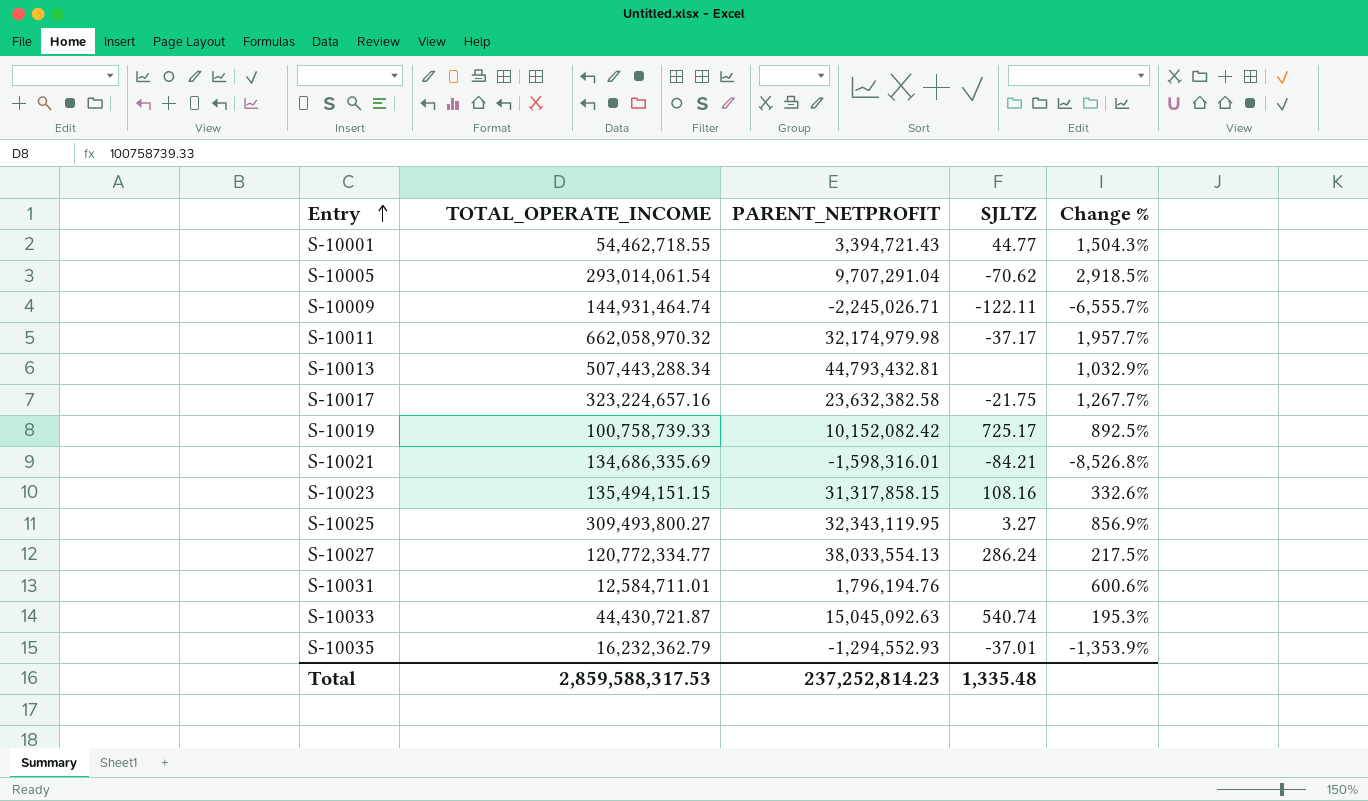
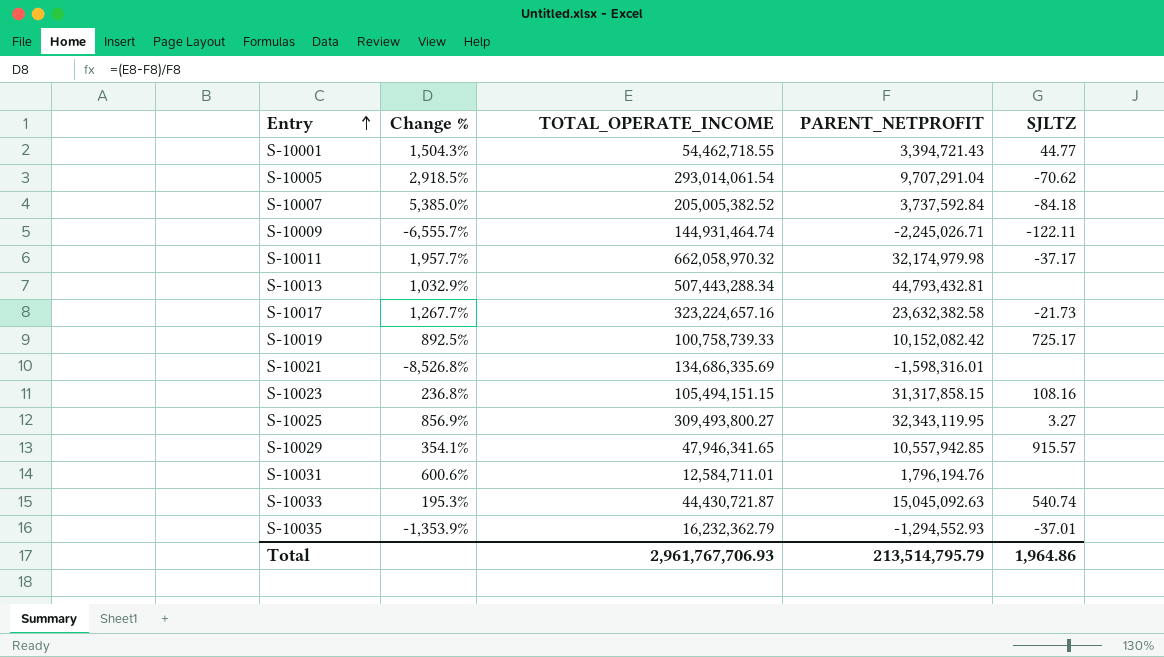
column Change % | position: 5 -> 2
row S-10027: 120,772,334.77 | 38,033,554.13 | 286.24 | 217.5% -> none
row S-10007: none -> 5,385.0% | 205,005,382.52 | 3,737,592.84 | -84.18
S-10017 | SJLTZ: -21.75 -> -21.73
S-10021 | SJLTZ: -84.21 -> none
S-10023 | Change %: 332.6% -> 236.8%
S-10023 | TOTAL_OPERATE_INCOME: 135,494,151.15 -> 105,494,151.15
row S-10029: none -> 354.1% | 47,946,341.65 | 10,557,942.85 | 915.57
Total | TOTAL_OPERATE_INCOME: 2,859,588,317.53 -> 2,961,767,706.93
Total | PARENT_NETPROFIT: 237,252,814.23 -> 213,514,795.79
Total | SJLTZ: 1,335.48 -> 1,964.86

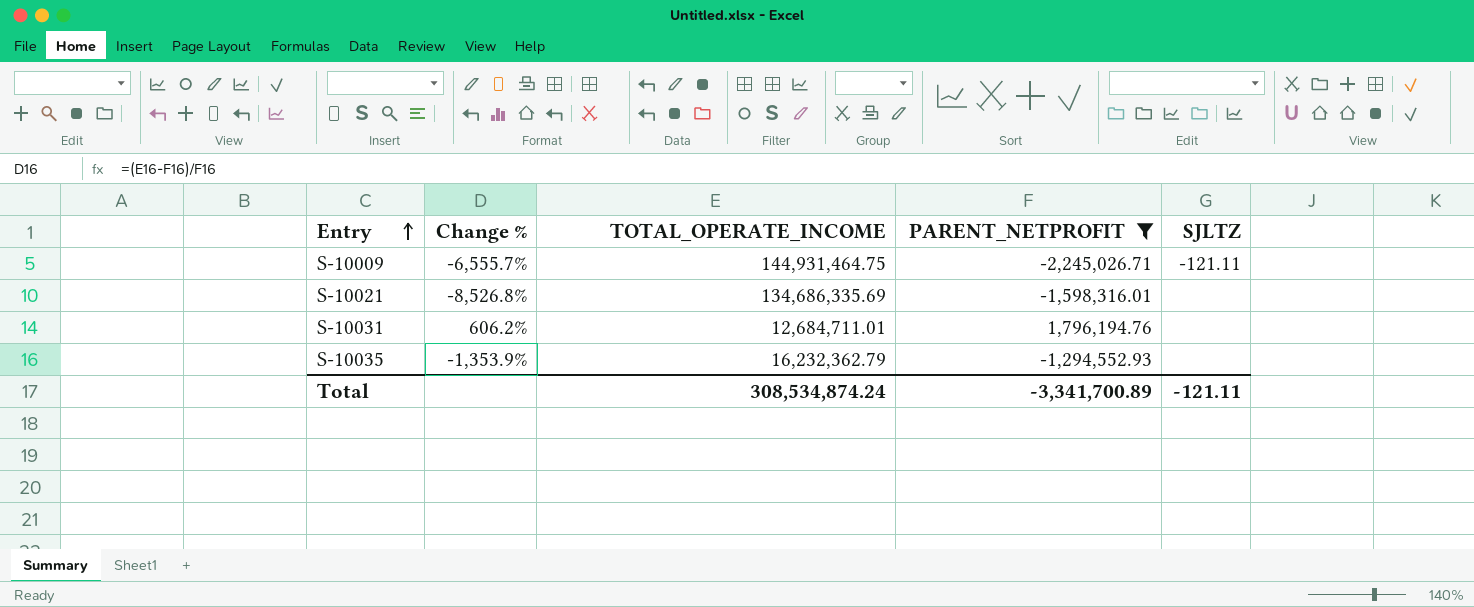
filter: none -> PARENT_NETPROFIT <= 1,796,194.76
S-10009 | TOTAL_OPERATE_INCOME: 144,931,464.74 -> 144,931,464.75
S-10009 | SJLTZ: -122.11 -> -121.11
S-10031 | Change %: 600.6% -> 606.2%
S-10031 | TOTAL_OPERATE_INCOME: 12,584,711.01 -> 12,684,711.01
S-10035 | SJLTZ: -37.01 -> none
Total | TOTAL_OPERATE_INCOME: 2,961,767,706.93 -> 308,534,874.24
Total | PARENT_NETPROFIT: 213,514,795.79 -> -3,341,700.89
Total | SJLTZ: 1,964.86 -> -121.11

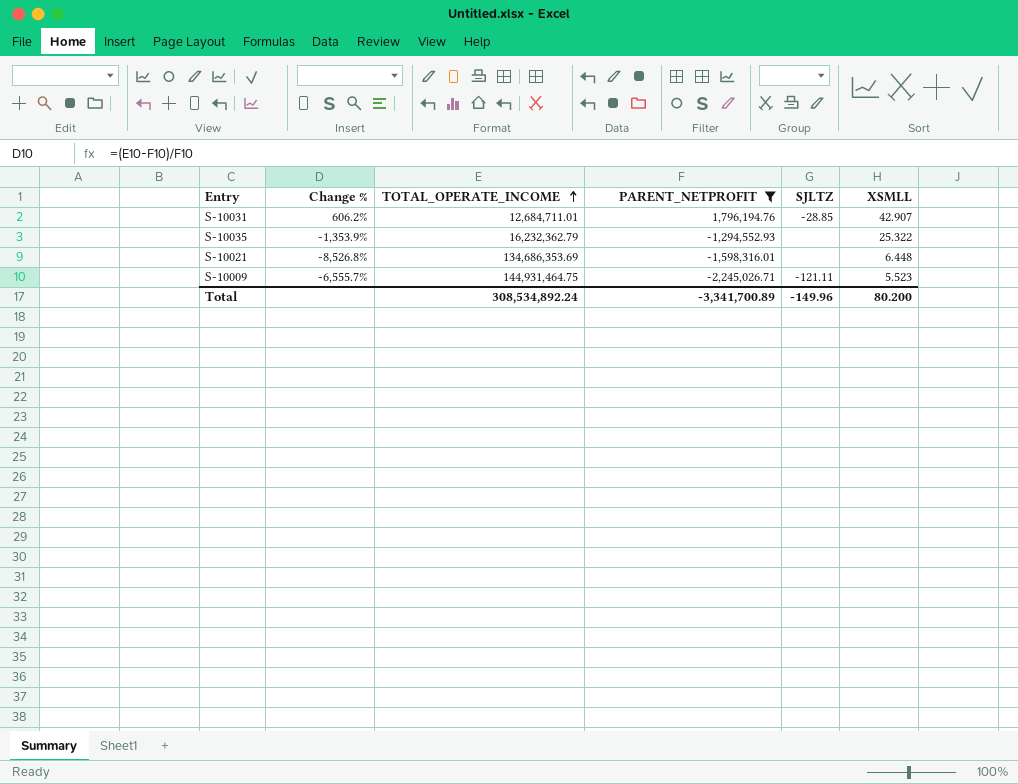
row order: Entry ascending -> TOTAL_OPERATE_INCOME ascending
column XSMLL | position: none -> 6
S-10031 | SJLTZ: none -> -28.85
S-10021 | TOTAL_OPERATE_INCOME: 134,686,335.69 -> 134,686,353.69
Total | TOTAL_OPERATE_INCOME: 308,534,874.24 -> 308,534,892.24
Total | SJLTZ: -121.11 -> -149.96

